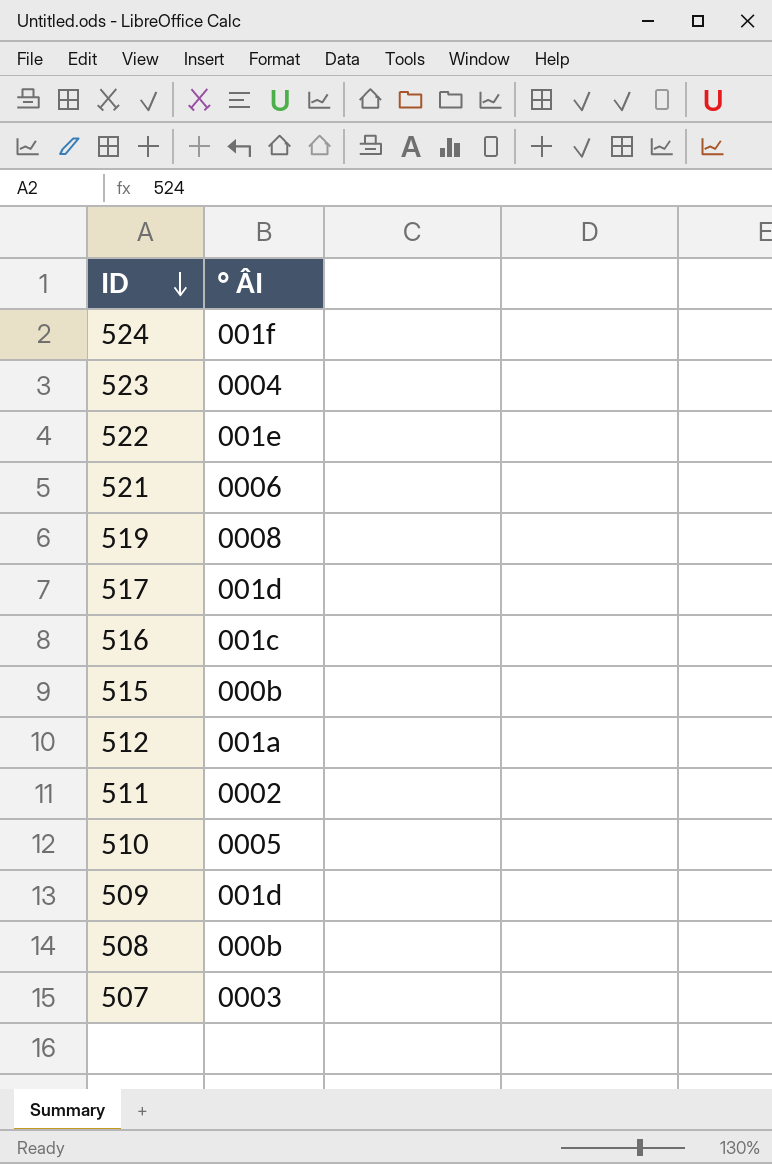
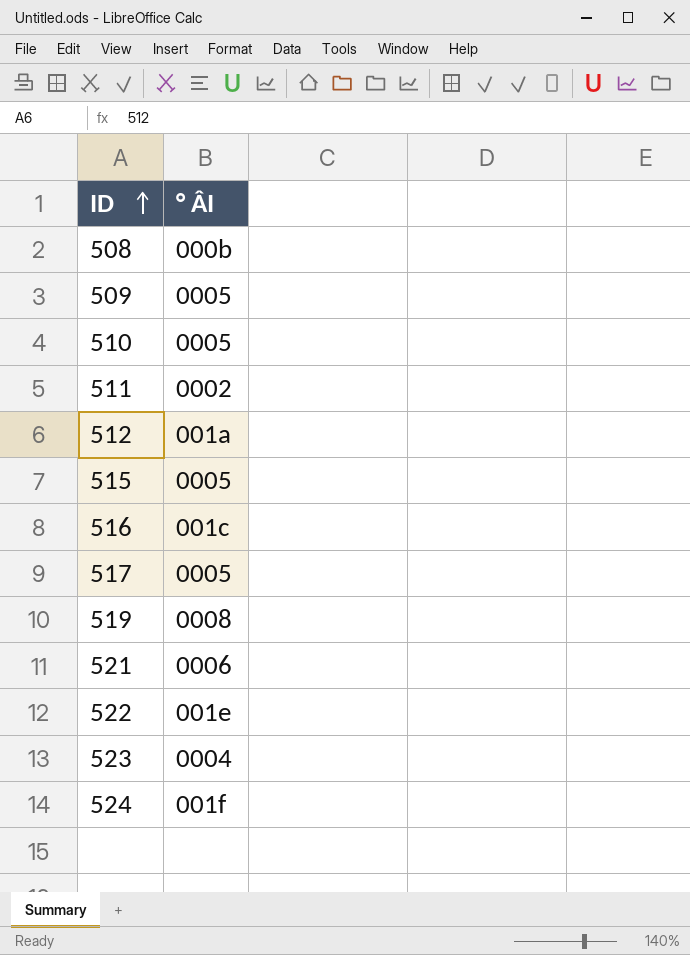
row order: ID descending -> ID ascending
row 507: 0003 -> none
509 | ° ÂI: 001d -> 0005
515 | ° ÂI: 000b -> 0005
517 | ° ÂI: 001d -> 0005

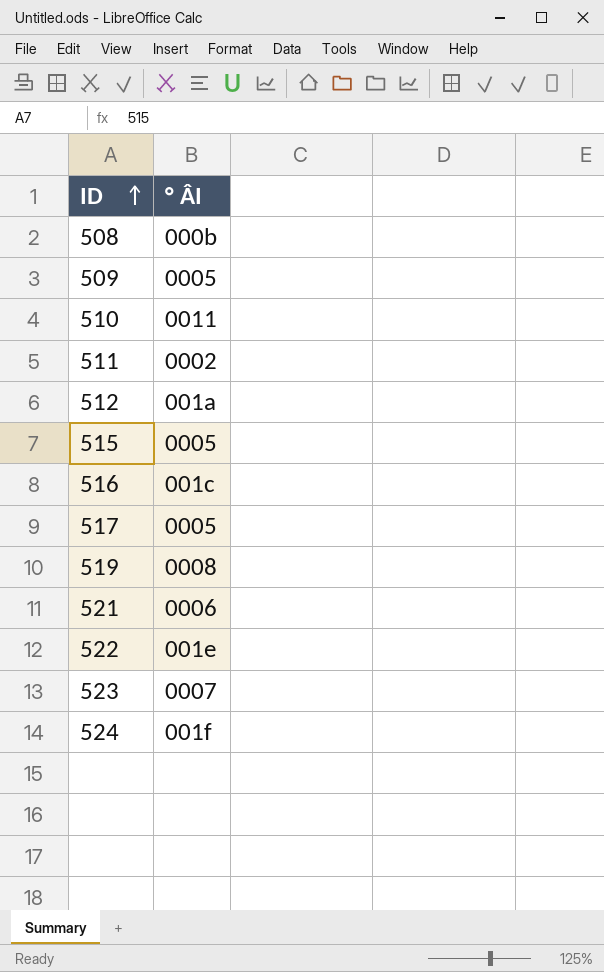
510 | ° ÂI: 0005 -> 0011
523 | ° ÂI: 0004 -> 0007

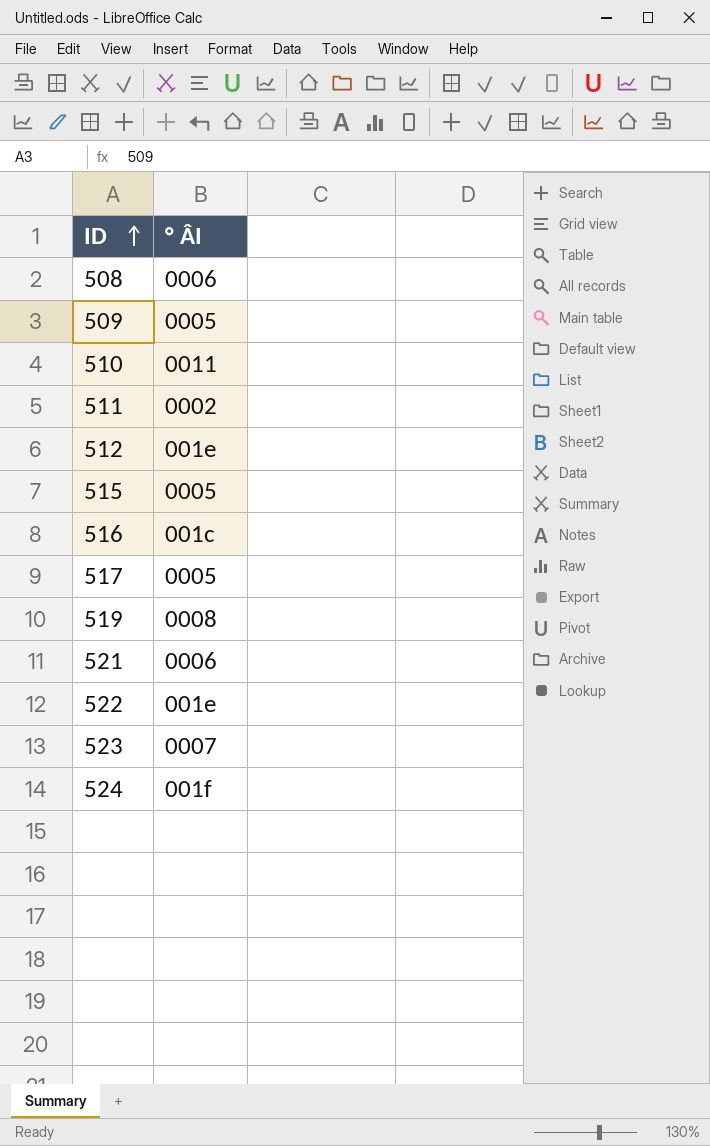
508 | ° ÂI: 000b -> 0006
512 | ° ÂI: 001a -> 001e

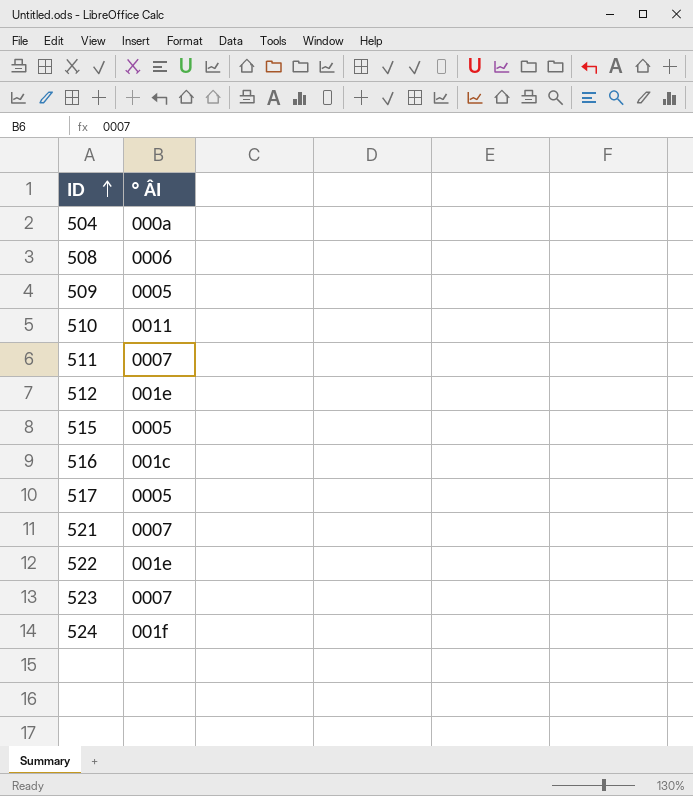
row 519: 0008 -> none
row 504: none -> 000a
511 | ° ÂI: 0002 -> 0007
521 | ° ÂI: 0006 -> 0007

